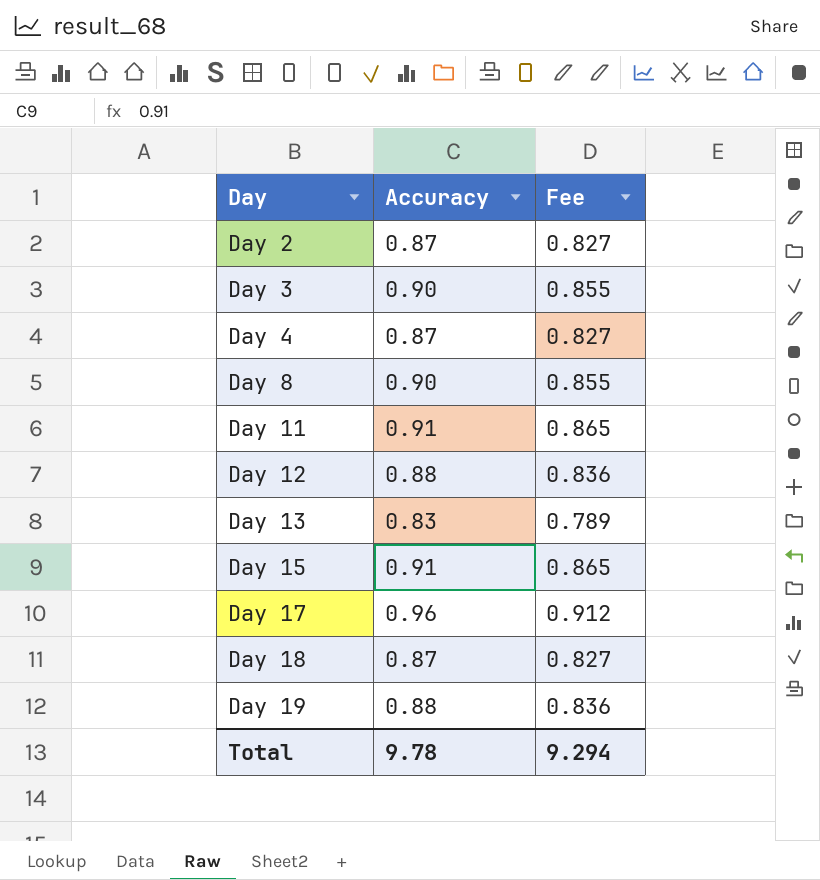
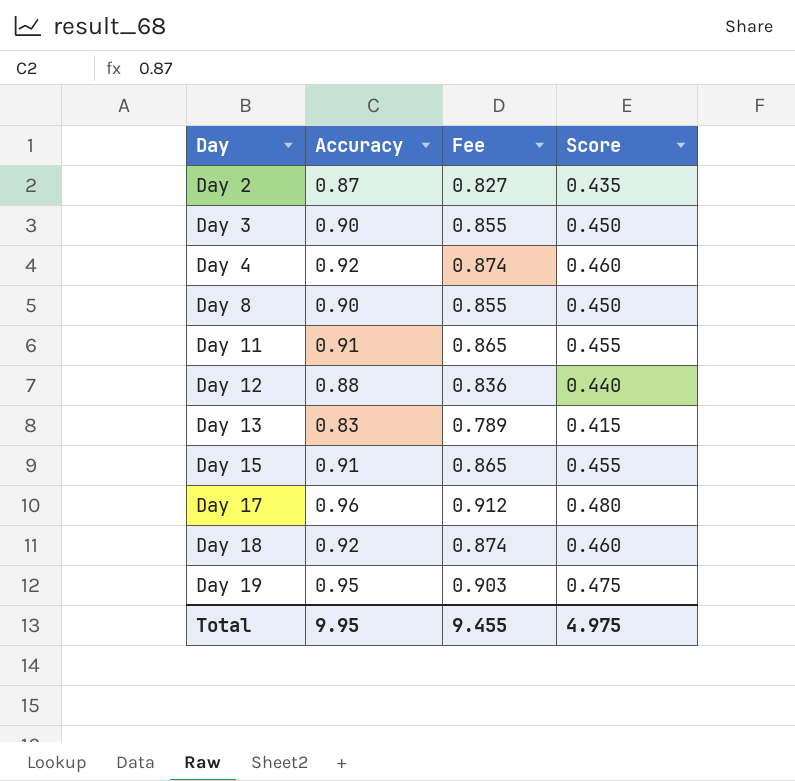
column Score | formula: none -> [Accuracy] * 0.5
Day 4 | Accuracy: 0.87 -> 0.92
Day 4 | Fee: 0.827 -> 0.874
Day 18 | Accuracy: 0.87 -> 0.92
Day 18 | Fee: 0.827 -> 0.874
Day 19 | Accuracy: 0.88 -> 0.95
Day 19 | Fee: 0.836 -> 0.903
Total | Accuracy: 9.78 -> 9.95
Total | Fee: 9.294 -> 9.455

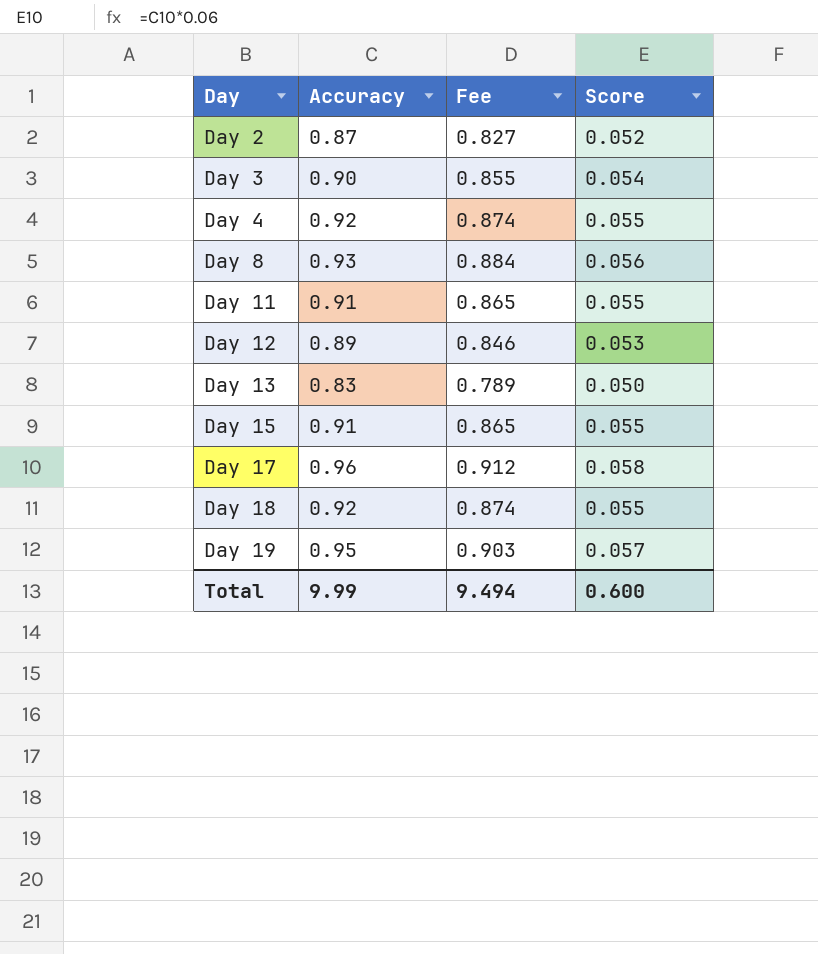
column Score | formula: [Accuracy] * 0.5 -> [Accuracy] * 0.06
Day 8 | Accuracy: 0.90 -> 0.93
Day 8 | Fee: 0.855 -> 0.884
Day 12 | Accuracy: 0.88 -> 0.89
Day 12 | Fee: 0.836 -> 0.846
Total | Accuracy: 9.95 -> 9.99
Total | Fee: 9.455 -> 9.494
Total | Score: 4.975 -> 0.600

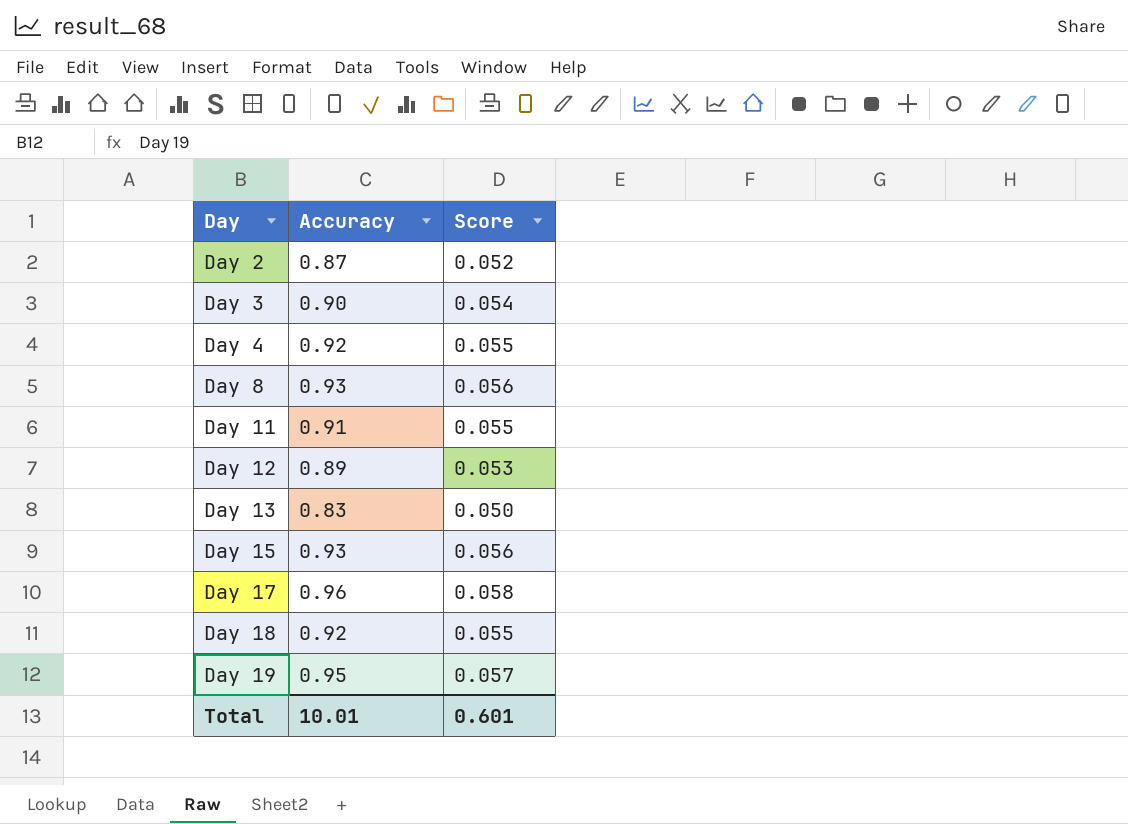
column Fee | formula: [Accuracy] * 0.95 -> none
Day 15 | Accuracy: 0.91 -> 0.93
Day 15 | Score: 0.055 -> 0.056
Total | Accuracy: 9.99 -> 10.01
Total | Score: 0.600 -> 0.601

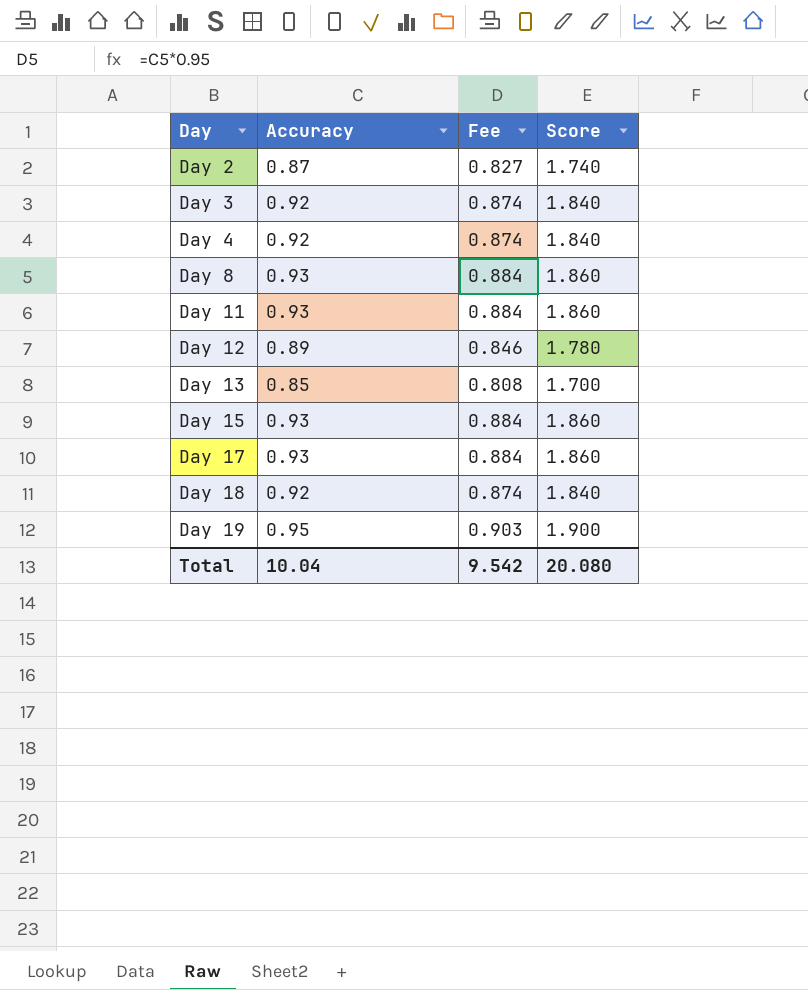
column Fee | formula: none -> [Accuracy] * 0.95
column Score | formula: [Accuracy] * 0.06 -> [Accuracy] * 2
Day 3 | Accuracy: 0.90 -> 0.92
Day 11 | Accuracy: 0.91 -> 0.93
Day 13 | Accuracy: 0.83 -> 0.85
Day 17 | Accuracy: 0.96 -> 0.93
Total | Accuracy: 10.01 -> 10.04
Total | Score: 0.601 -> 20.080

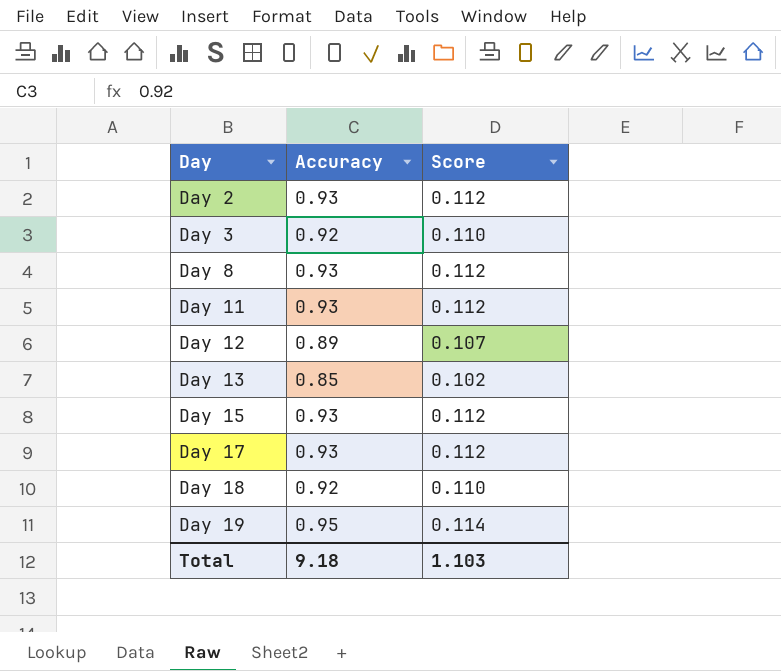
column Fee | formula: [Accuracy] * 0.95 -> none
column Score | formula: [Accuracy] * 2 -> [Accuracy] * 0.12
row Day 4: 0.92 | 0.874 | 1.840 -> none
Day 2 | Accuracy: 0.87 -> 0.93
Total | Accuracy: 10.04 -> 9.18
Total | Score: 20.080 -> 1.103

